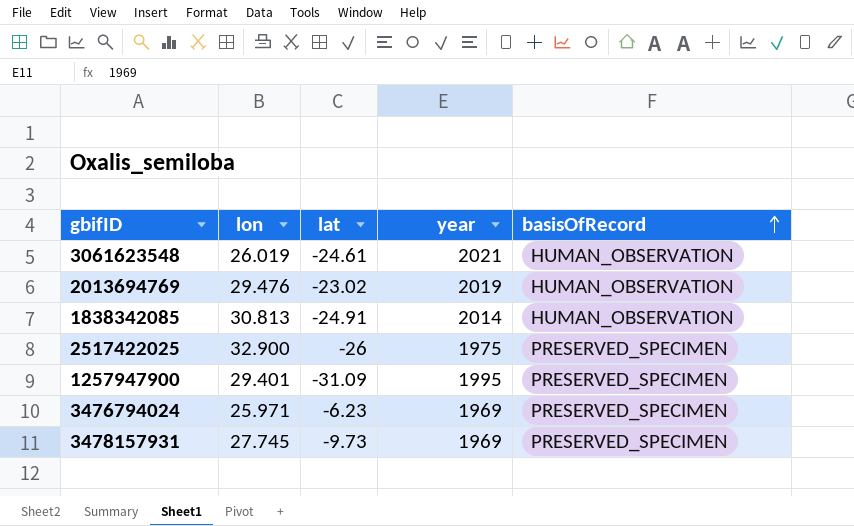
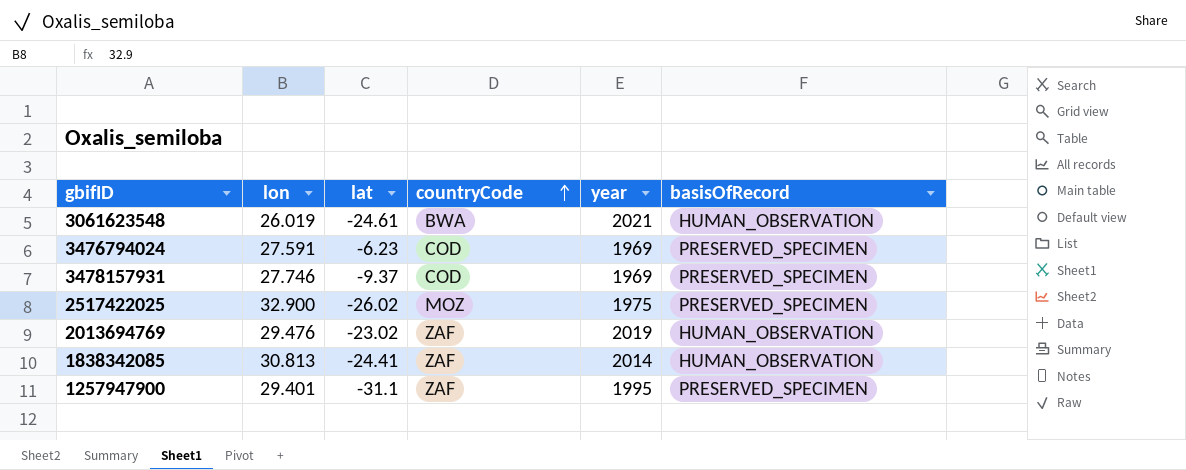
row order: basisOfRecord ascending -> countryCode ascending
column countryCode | position: none -> 4
3476794024 | lon: 25.971 -> 27.591
3478157931 | lon: 27.745 -> 27.746
3478157931 | lat: -9.73 -> -9.37
2517422025 | lat: -26 -> -26.02
1838342085 | lat: -24.91 -> -24.41
1257947900 | lat: -31.09 -> -31.1

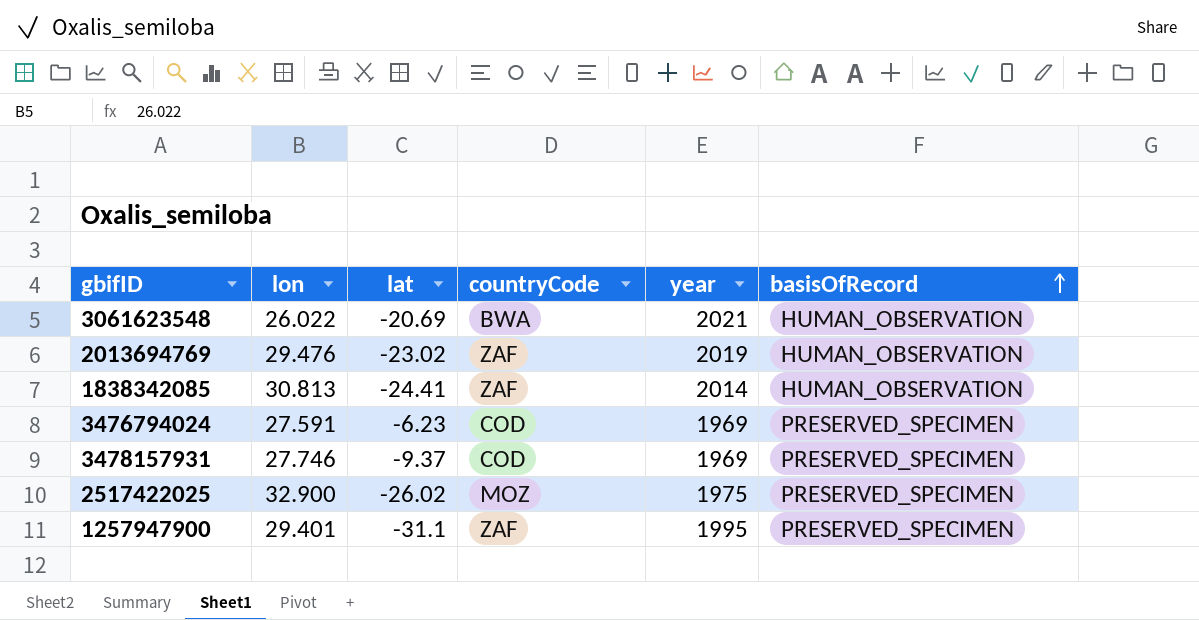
row order: countryCode ascending -> basisOfRecord ascending
3061623548 | lon: 26.019 -> 26.022
3061623548 | lat: -24.61 -> -20.69

